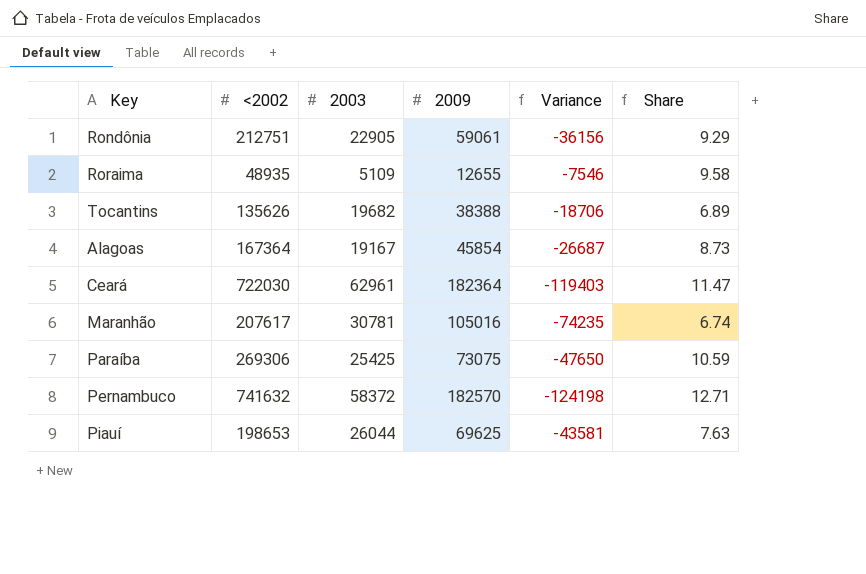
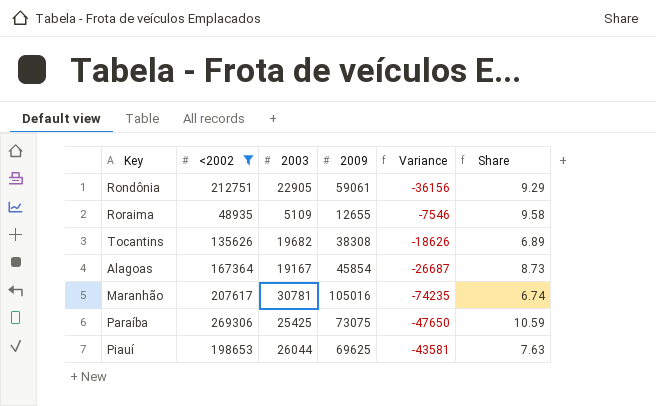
filter: none -> <2002 <= 269306
Tocantins | 2009: 38388 -> 38308
Tocantins | Variance: -18706 -> -18626

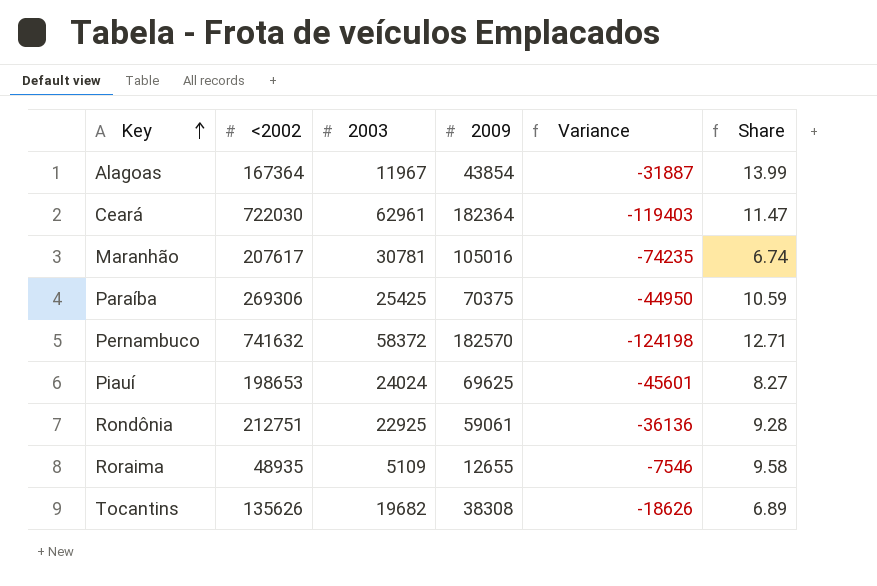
filter: <2002 <= 269306 -> none
row order: none -> Key ascending
Alagoas | 2003: 19167 -> 11967
Alagoas | 2009: 45854 -> 43854
Alagoas | Variance: -26687 -> -31887
Alagoas | Share: 8.73 -> 13.99
Paraíba | 2009: 73075 -> 70375
Paraíba | Variance: -47650 -> -44950
Piauí | 2003: 26044 -> 24024
Piauí | Variance: -43581 -> -45601
Piauí | Share: 7.63 -> 8.27
Rondônia | 2003: 22905 -> 22925
Rondônia | Variance: -36156 -> -36136
Rondônia | Share: 9.29 -> 9.28

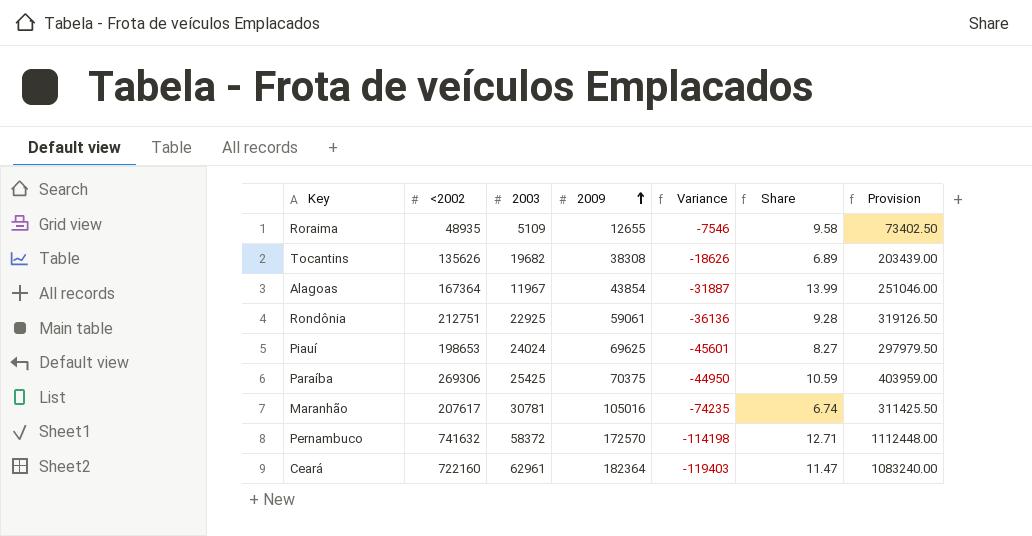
row order: Key ascending -> 2009 ascending
column Provision | formula: none -> [<2002] * 1.5
Pernambuco | 2009: 182570 -> 172570
Pernambuco | Variance: -124198 -> -114198
Ceará | <2002: 722030 -> 722160

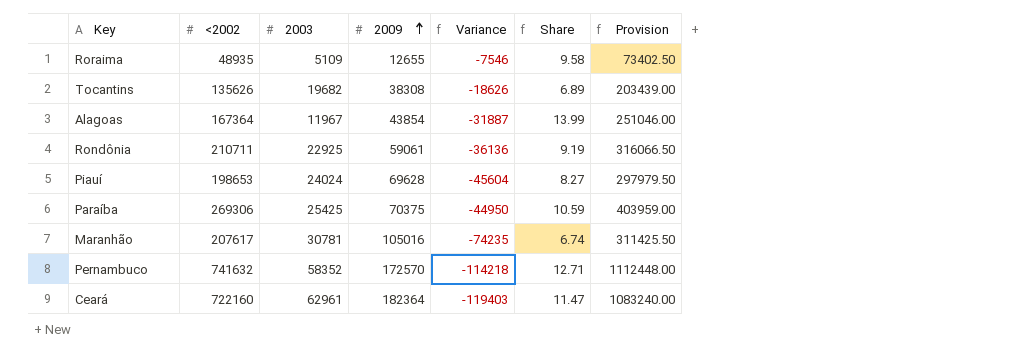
Rondônia | <2002: 212751 -> 210711
Rondônia | Share: 9.28 -> 9.19
Rondônia | Provision: 319126.50 -> 316066.50
Piauí | 2009: 69625 -> 69628
Piauí | Variance: -45601 -> -45604
Pernambuco | 2003: 58372 -> 58352
Pernambuco | Variance: -114198 -> -114218

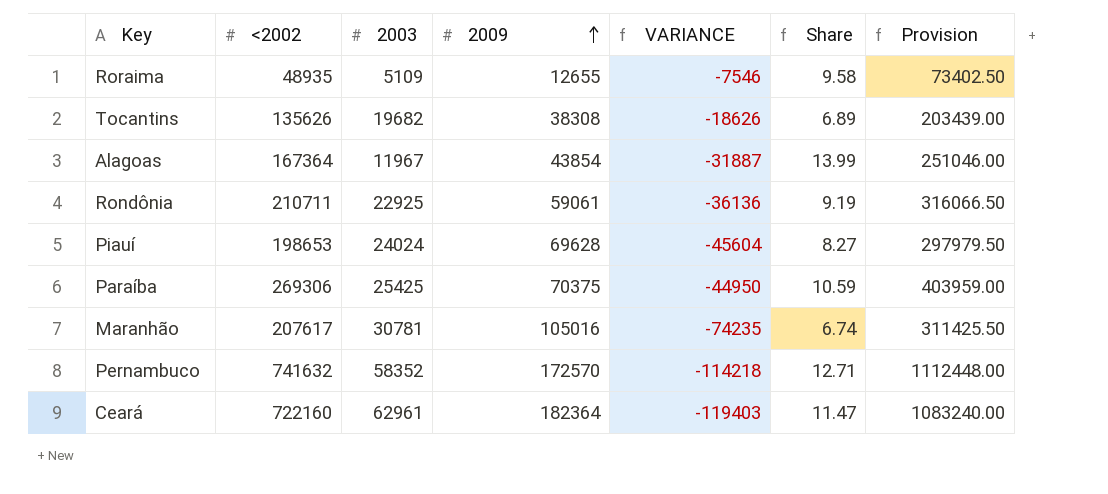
column name: Variance -> VARIANCE

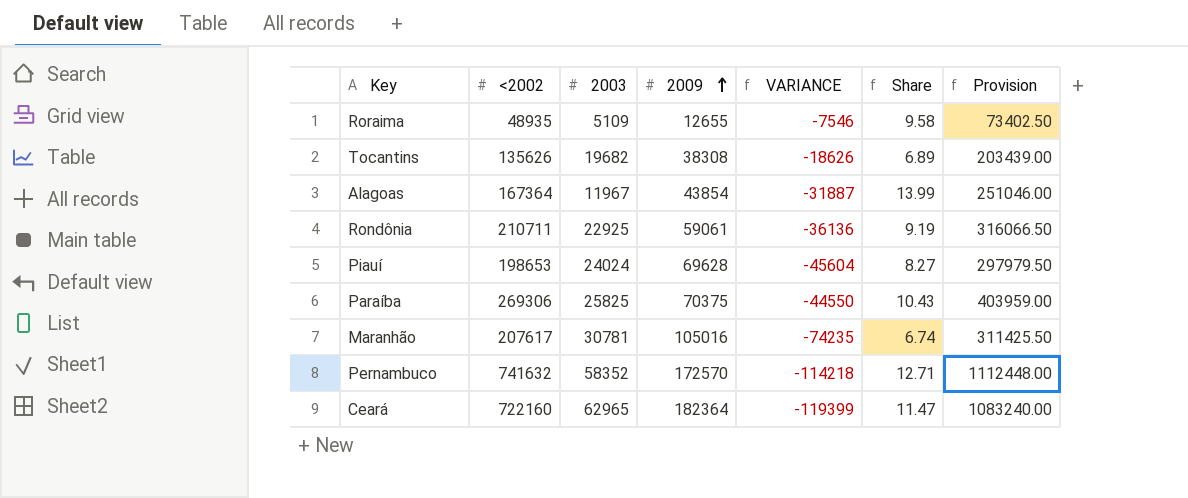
Paraíba | 2003: 25425 -> 25825
Paraíba | VARIANCE: -44950 -> -44550
Paraíba | Share: 10.59 -> 10.43
Ceará | 2003: 62961 -> 62965
Ceará | VARIANCE: -119403 -> -119399

